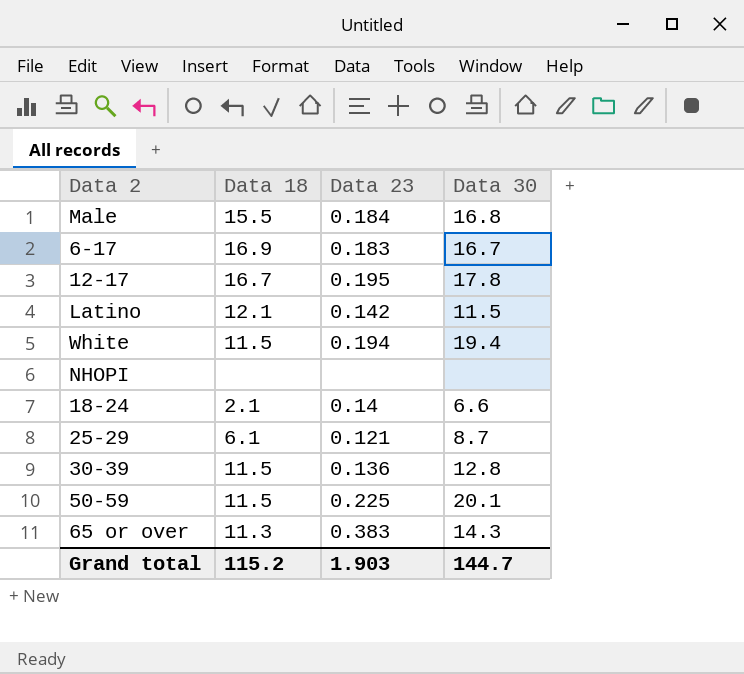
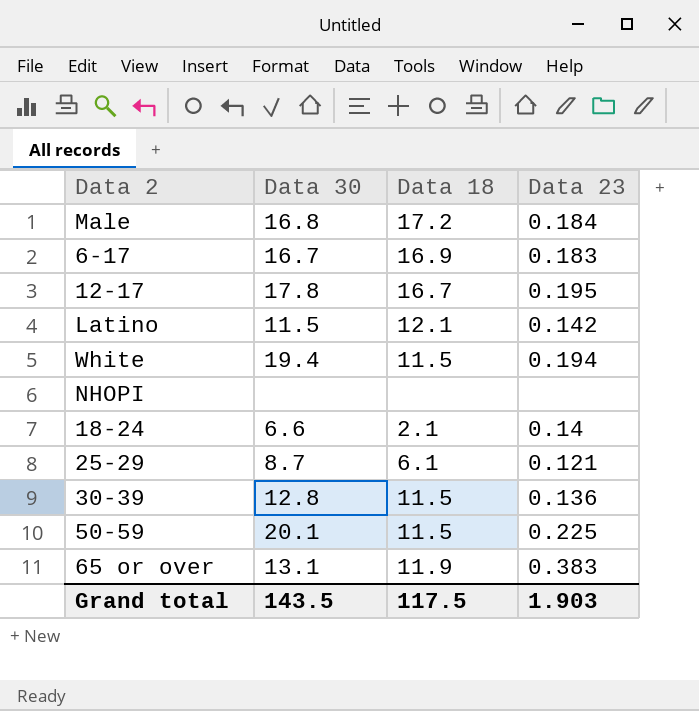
column Data 30 | position: 4 -> 2
Male | Data 18: 15.5 -> 17.2
65 or over | Data 30: 14.3 -> 13.1
65 or over | Data 18: 11.3 -> 11.9
Grand total | Data 30: 144.7 -> 143.5
Grand total | Data 18: 115.2 -> 117.5

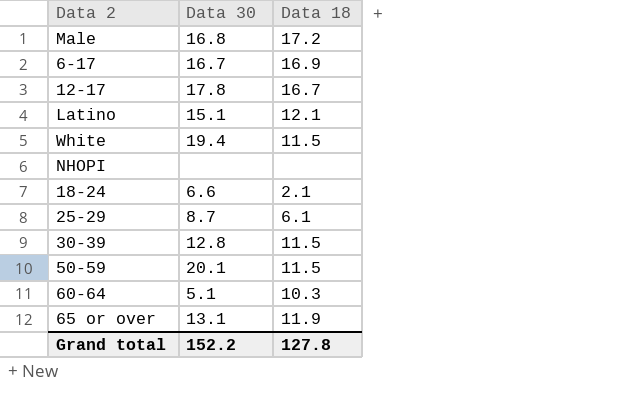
column Data 23 | position: 4 -> none
Latino | Data 30: 11.5 -> 15.1
row 60-64: none -> 5.1 | 10.3
Grand total | Data 30: 143.5 -> 152.2
Grand total | Data 18: 117.5 -> 127.8

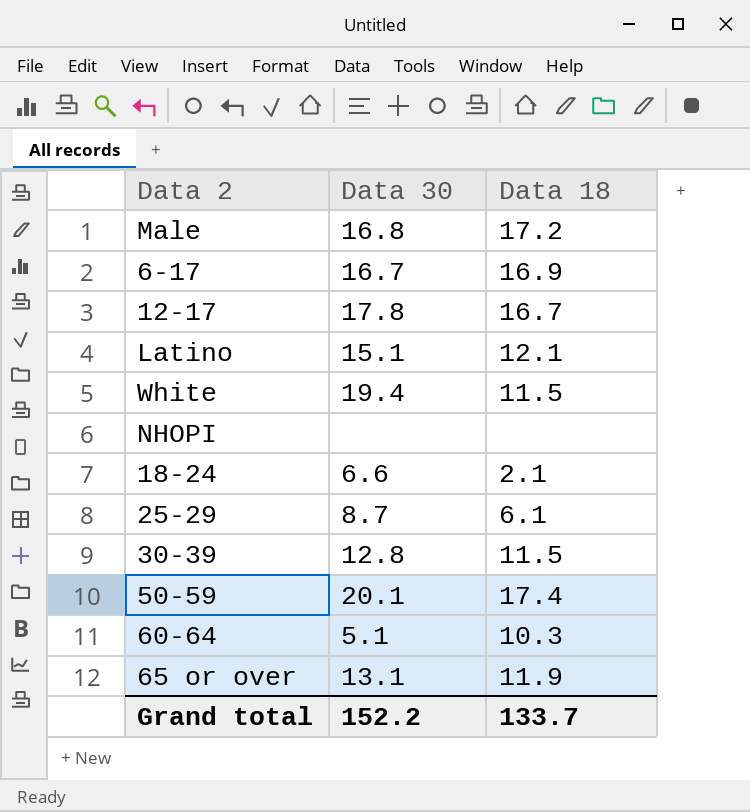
50-59 | Data 18: 11.5 -> 17.4
Grand total | Data 18: 127.8 -> 133.7

